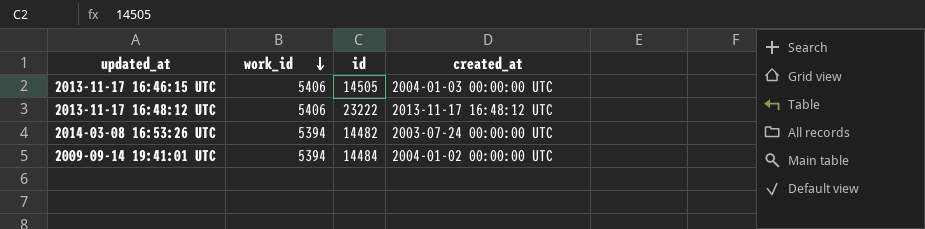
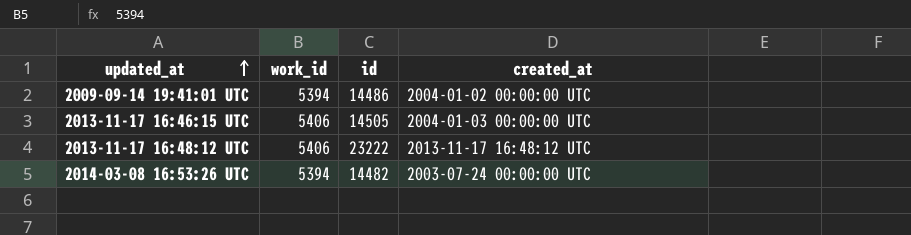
row order: work_id descending -> updated_at ascending
2009-09-14 19:41:01 UTC | id: 14484 -> 14486

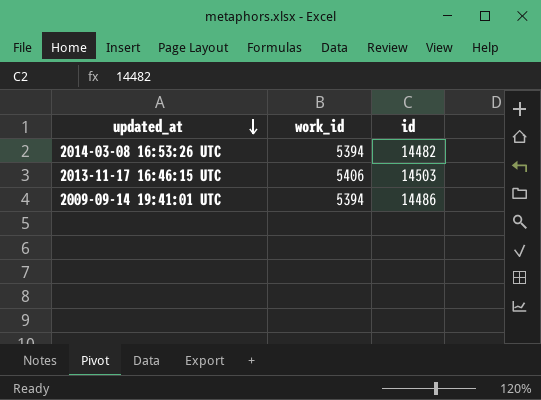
row order: updated_at ascending -> updated_at descending
column created_at | position: 4 -> none
row 2013-11-17 16:48:12 UTC: 5406 | 23222 | 2013-11-17 16:48:12 UTC -> none
2013-11-17 16:46:15 UTC | id: 14505 -> 14503

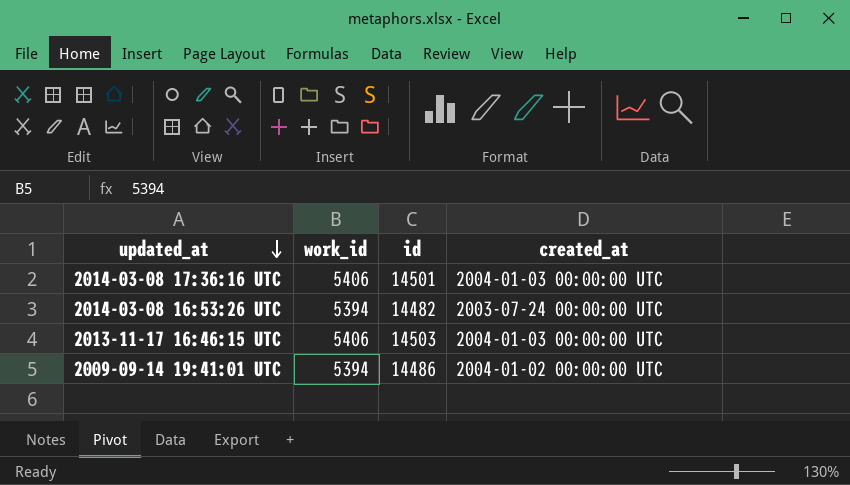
column created_at | position: none -> 4
row 2014-03-08 17:36:16 UTC: none -> 5406 | 14501 | 2004-01-03 00:00:00 UTC

